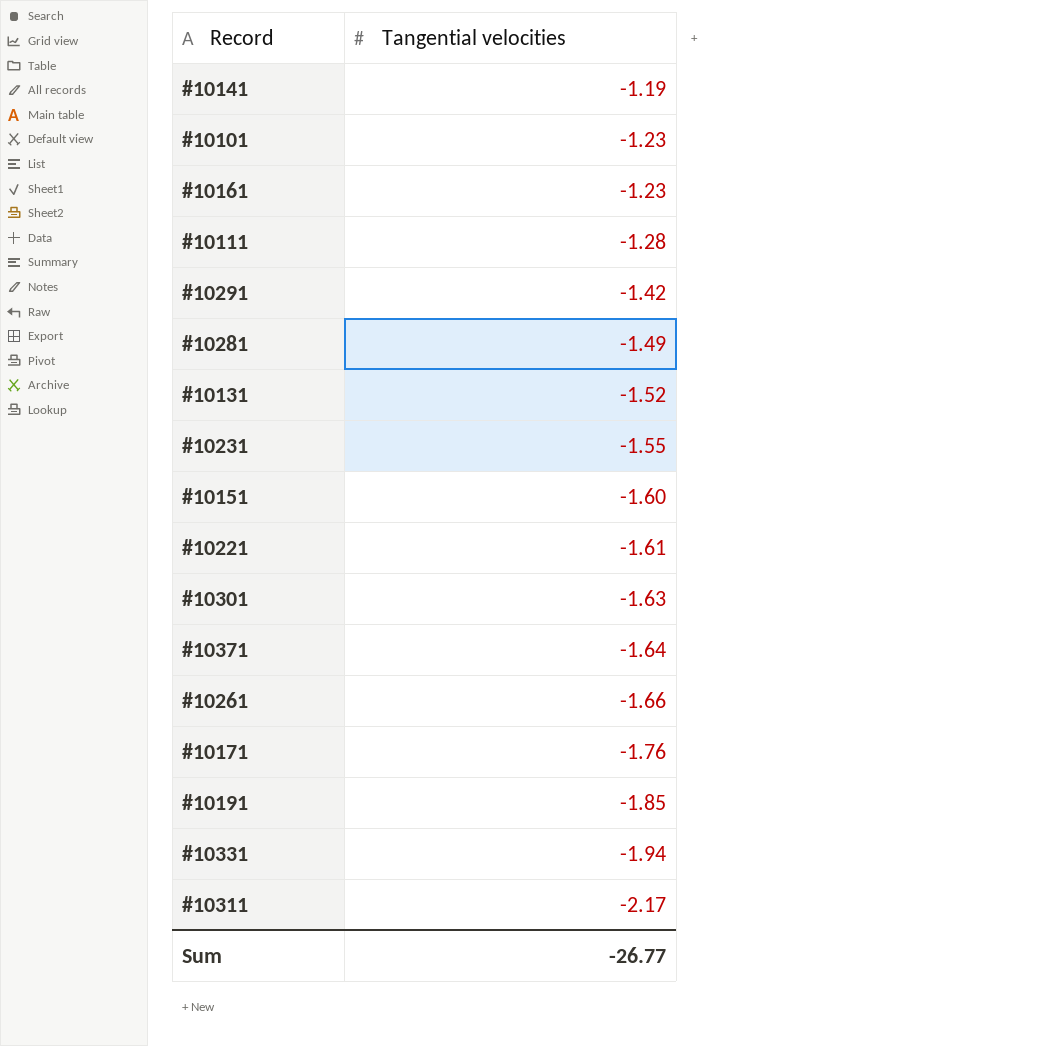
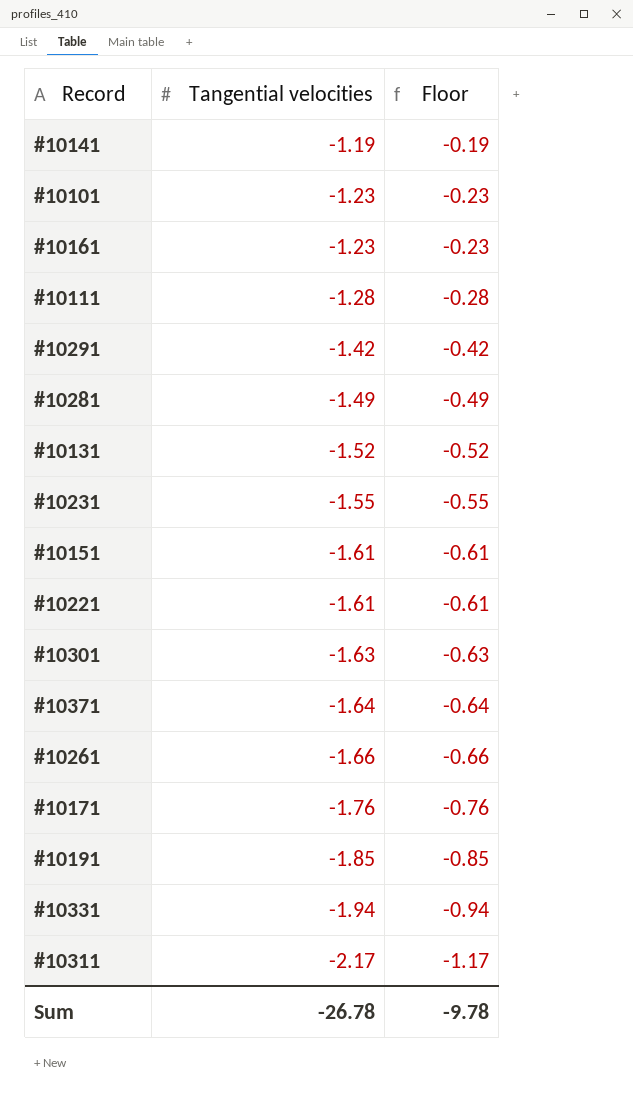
column Floor | formula: none -> [Tangential velocities] + 1
#10151 | Tangential velocities: -1.60 -> -1.61
Sum | Tangential velocities: -26.77 -> -26.78

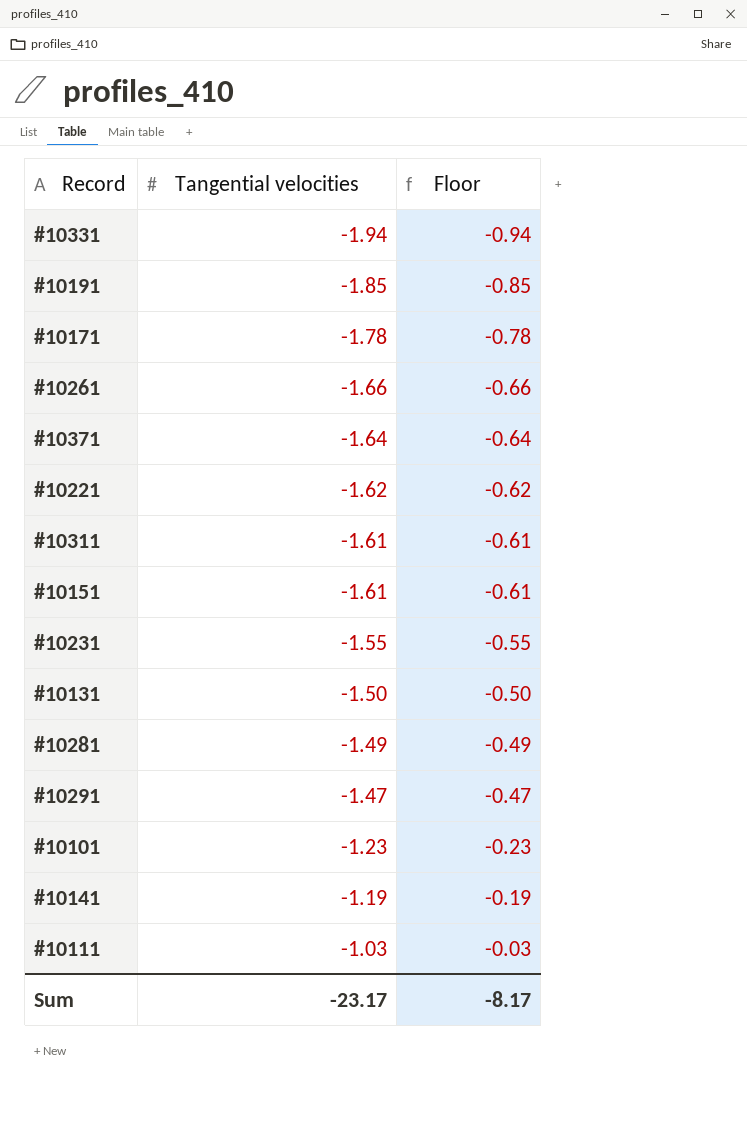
row order: Tangential velocities descending -> Tangential velocities ascending
row #10161: -1.23 | -0.23 -> none
row #10301: -1.63 | -0.63 -> none
#10171 | Tangential velocities: -1.76 -> -1.78
#10171 | Floor: -0.76 -> -0.78
#10221 | Tangential velocities: -1.61 -> -1.62
#10221 | Floor: -0.61 -> -0.62
#10311 | Tangential velocities: -2.17 -> -1.61
#10311 | Floor: -1.17 -> -0.61
#10131 | Tangential velocities: -1.52 -> -1.50
#10131 | Floor: -0.52 -> -0.50
#10291 | Tangential velocities: -1.42 -> -1.47
#10291 | Floor: -0.42 -> -0.47
#10111 | Tangential velocities: -1.28 -> -1.03
#10111 | Floor: -0.28 -> -0.03
Sum | Tangential velocities: -26.78 -> -23.17
Sum | Floor: -9.78 -> -8.17

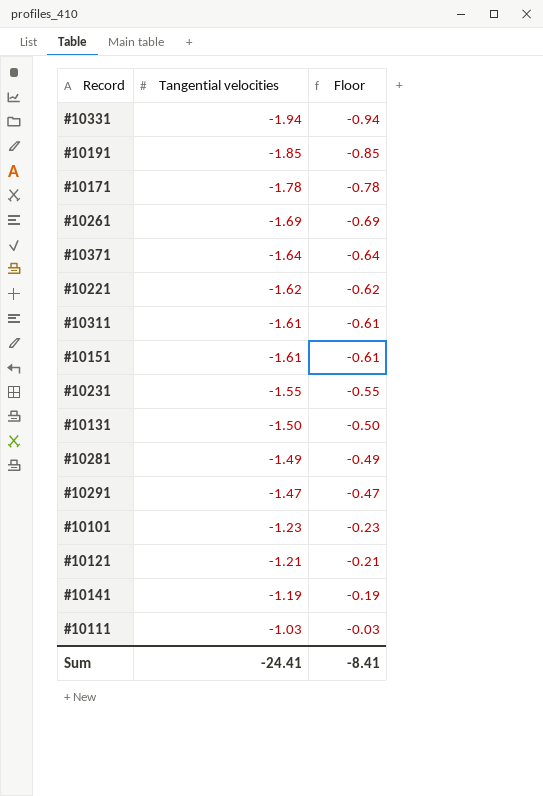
#10261 | Tangential velocities: -1.66 -> -1.69
#10261 | Floor: -0.66 -> -0.69
row #10121: none -> -1.21 | -0.21
Sum | Tangential velocities: -23.17 -> -24.41
Sum | Floor: -8.17 -> -8.41

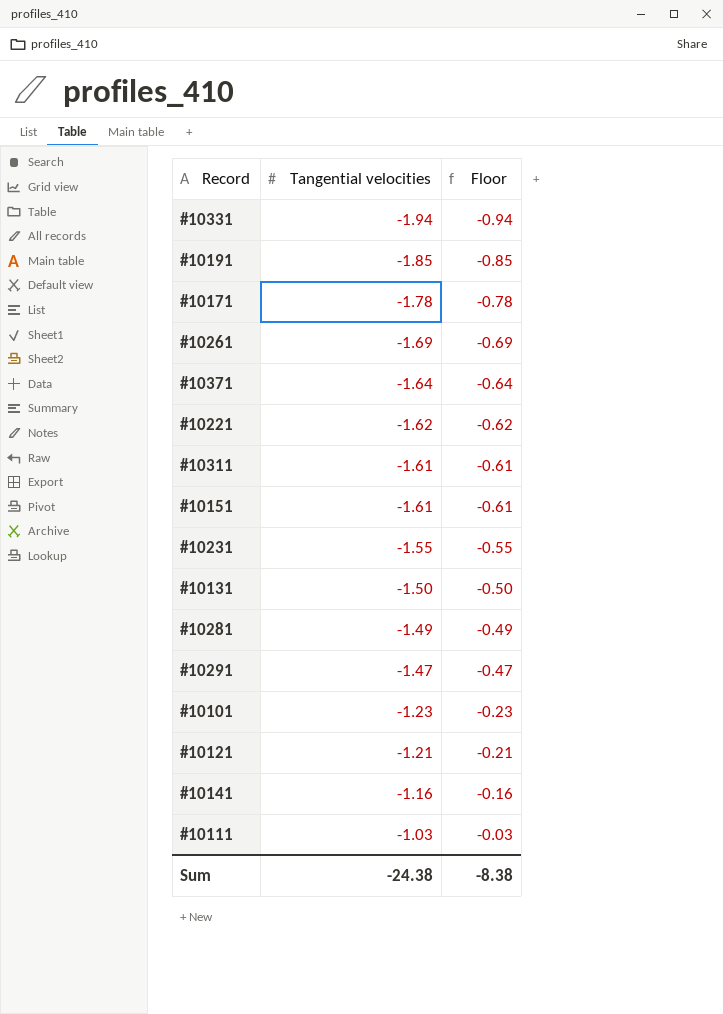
#10141 | Tangential velocities: -1.19 -> -1.16
#10141 | Floor: -0.19 -> -0.16
Sum | Tangential velocities: -24.41 -> -24.38
Sum | Floor: -8.41 -> -8.38

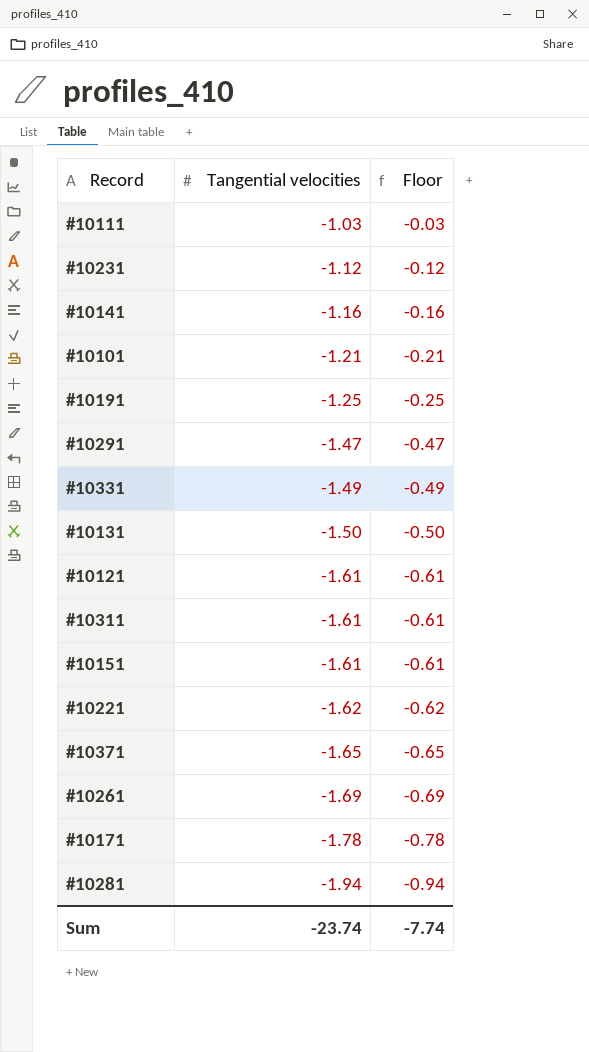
row order: Tangential velocities ascending -> Tangential velocities descending
#10231 | Tangential velocities: -1.55 -> -1.12
#10231 | Floor: -0.55 -> -0.12
#10101 | Tangential velocities: -1.23 -> -1.21
#10101 | Floor: -0.23 -> -0.21
#10191 | Tangential velocities: -1.85 -> -1.25
#10191 | Floor: -0.85 -> -0.25
#10331 | Tangential velocities: -1.94 -> -1.49
#10331 | Floor: -0.94 -> -0.49
#10121 | Tangential velocities: -1.21 -> -1.61
#10121 | Floor: -0.21 -> -0.61
#10371 | Tangential velocities: -1.64 -> -1.65
#10371 | Floor: -0.64 -> -0.65
#10281 | Tangential velocities: -1.49 -> -1.94
#10281 | Floor: -0.49 -> -0.94
Sum | Tangential velocities: -24.38 -> -23.74
Sum | Floor: -8.38 -> -7.74

